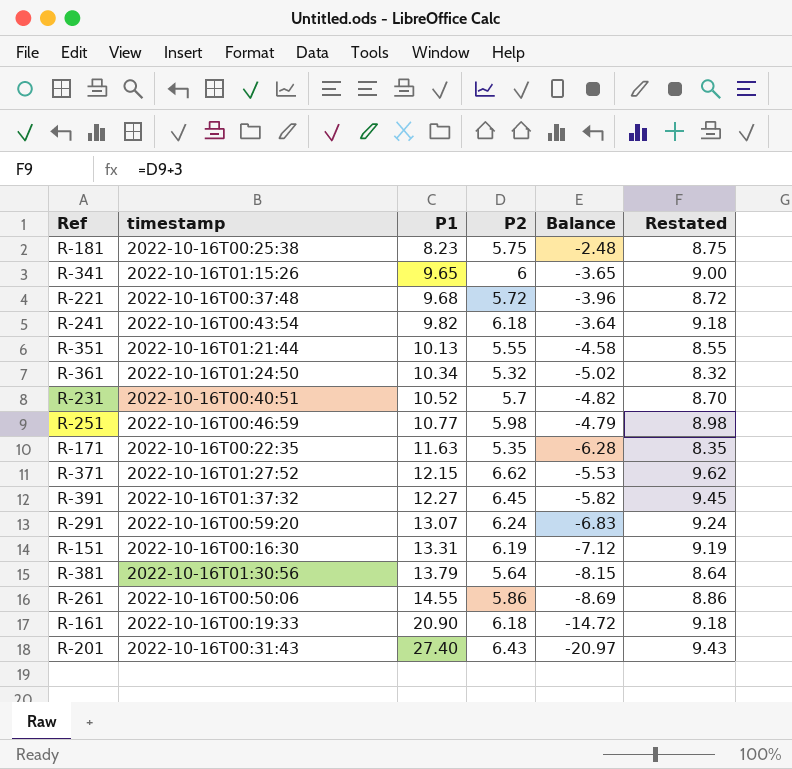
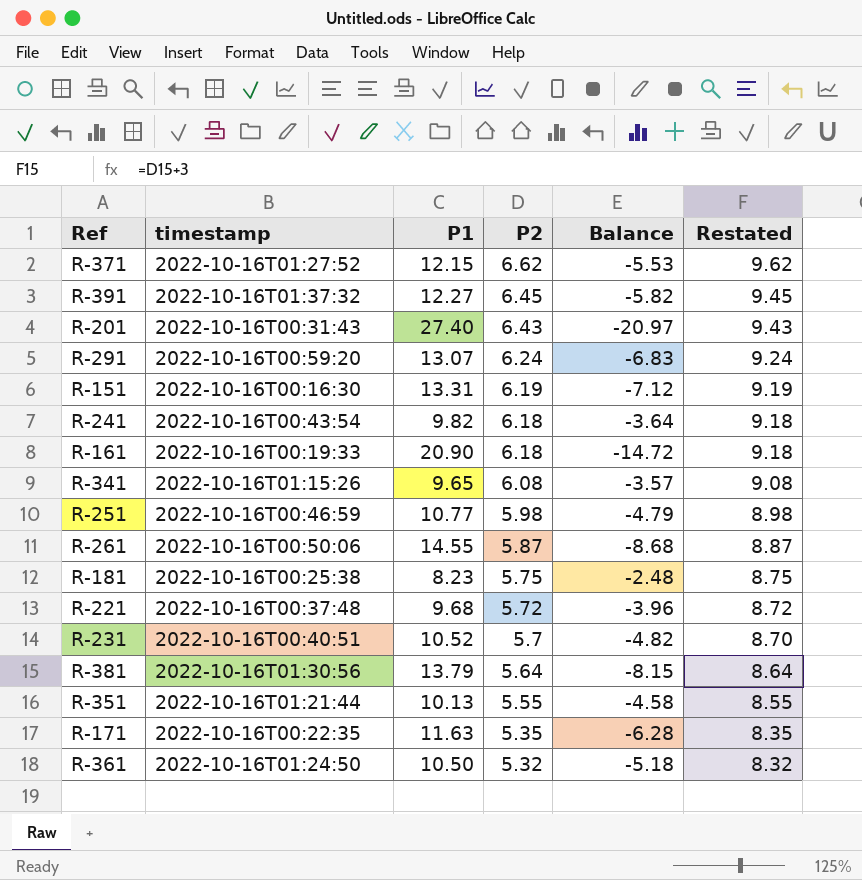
row order: P1 ascending -> P2 descending
R-341 | P2: 6 -> 6.08
R-341 | Balance: -3.65 -> -3.57
R-341 | Restated: 9.00 -> 9.08
R-261 | P2: 5.86 -> 5.87
R-261 | Balance: -8.69 -> -8.68
R-261 | Restated: 8.86 -> 8.87
R-361 | P1: 10.34 -> 10.50
R-361 | Balance: -5.02 -> -5.18

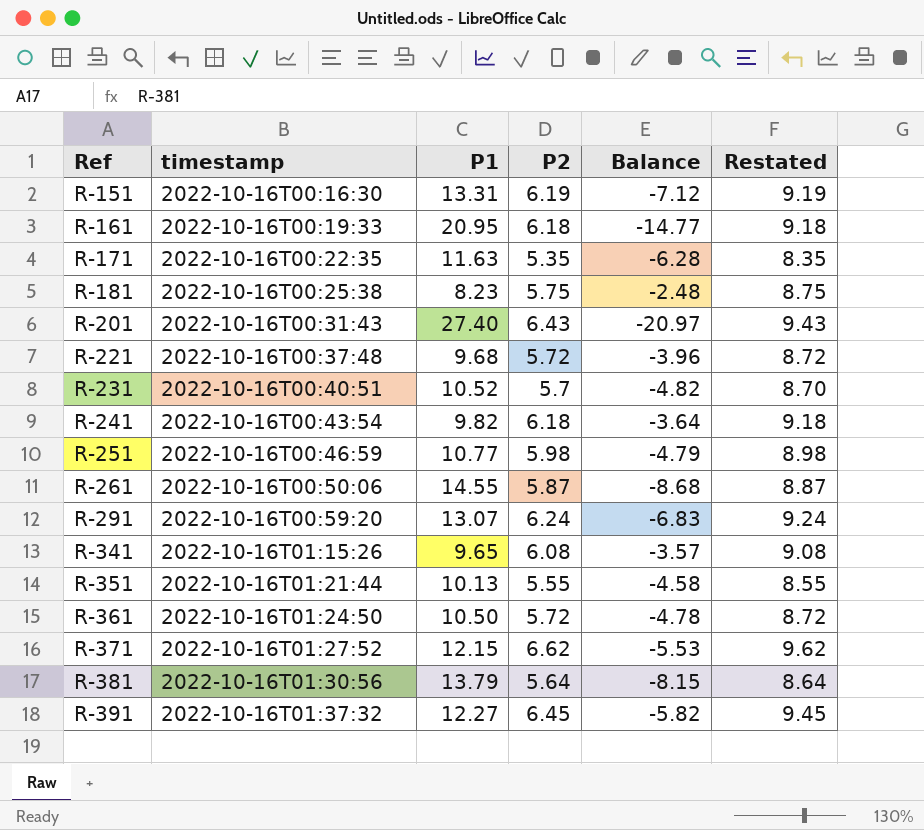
row order: P2 descending -> Ref ascending
R-161 | P1: 20.90 -> 20.95
R-161 | Balance: -14.72 -> -14.77
R-361 | P2: 5.32 -> 5.72
R-361 | Balance: -5.18 -> -4.78
R-361 | Restated: 8.32 -> 8.72

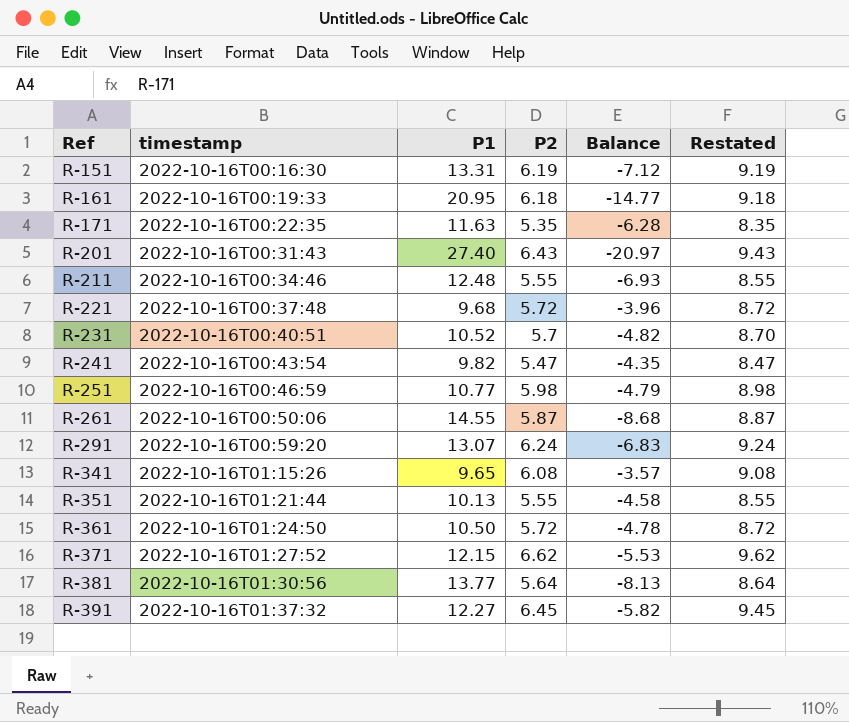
row R-181: 2022-10-16T00:25:38 | 8.23 | 5.75 | -2.48 | 8.75 -> none
row R-211: none -> 2022-10-16T00:34:46 | 12.48 | 5.55 | -6.93 | 8.55
R-241 | P2: 6.18 -> 5.47
R-241 | Balance: -3.64 -> -4.35
R-241 | Restated: 9.18 -> 8.47
R-381 | P1: 13.79 -> 13.77
R-381 | Balance: -8.15 -> -8.13

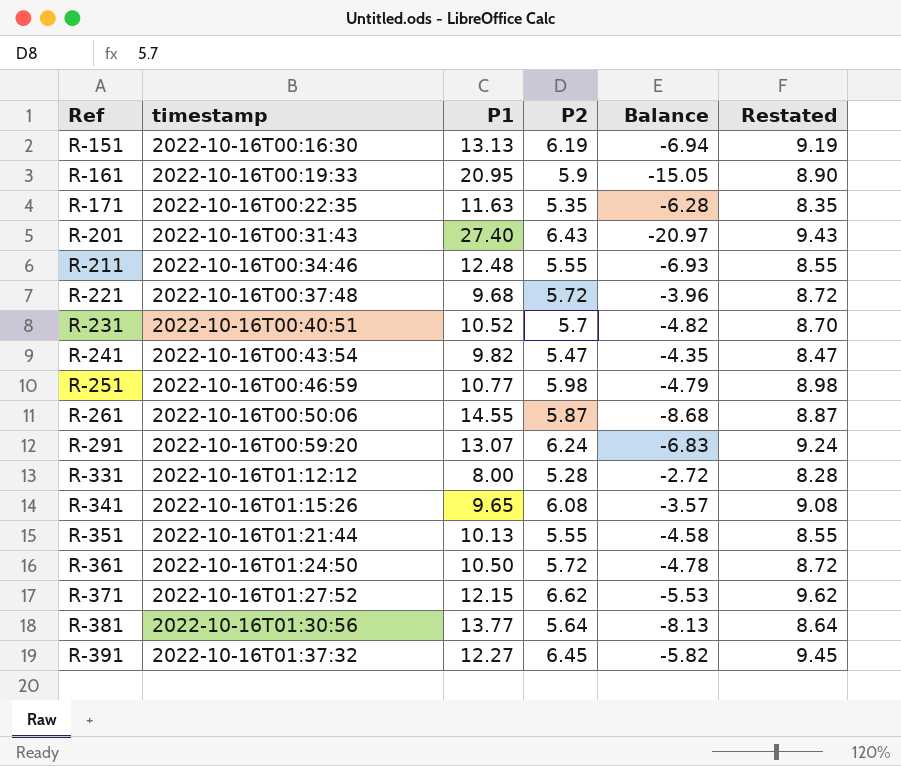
R-151 | P1: 13.31 -> 13.13
R-151 | Balance: -7.12 -> -6.94
R-161 | P2: 6.18 -> 5.9
R-161 | Balance: -14.77 -> -15.05
R-161 | Restated: 9.18 -> 8.90
row R-331: none -> 2022-10-16T01:12:12 | 8.00 | 5.28 | -2.72 | 8.28

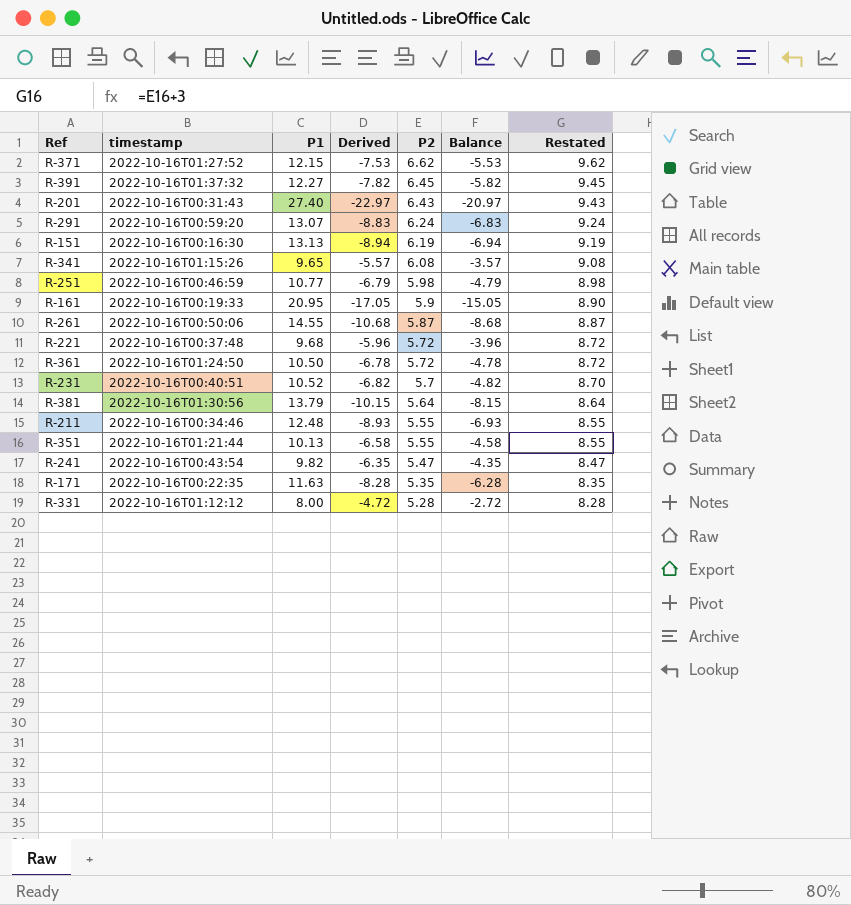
row order: Ref ascending -> P2 descending
column Derived | formula: none -> [Balance] - 2
R-381 | P1: 13.77 -> 13.79
R-381 | Balance: -8.13 -> -8.15

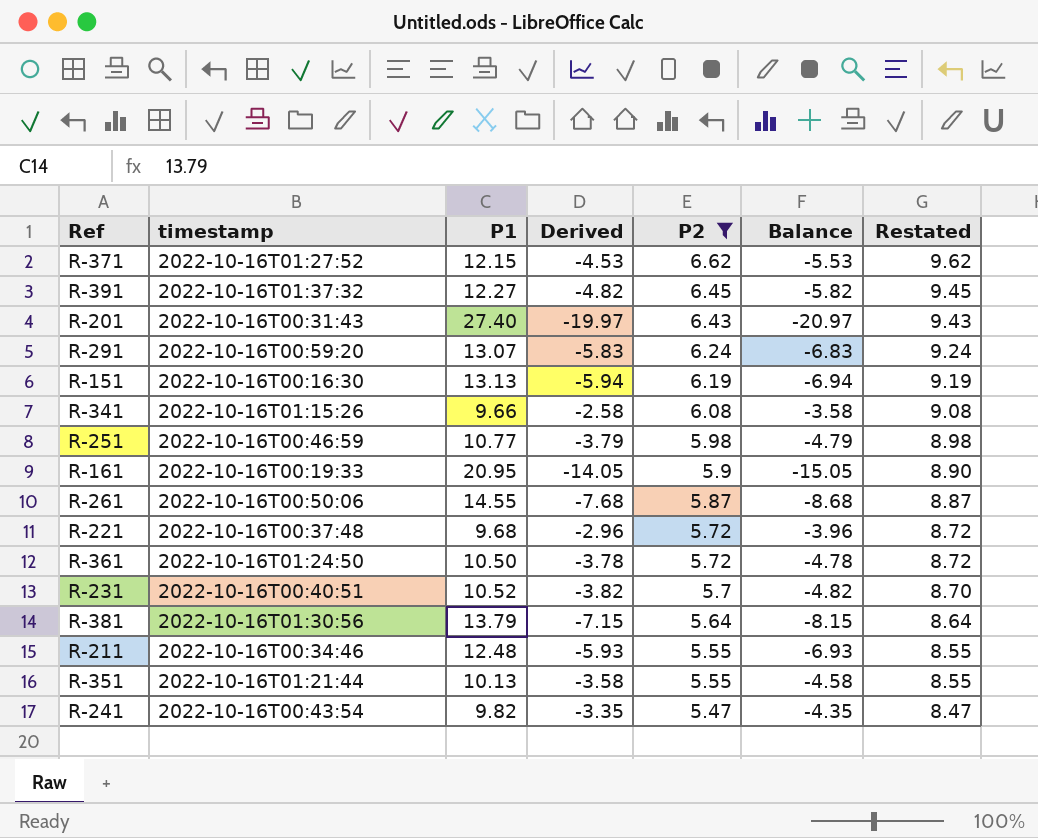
filter: none -> P2 >= 5.47
column Derived | formula: [Balance] - 2 -> [Balance] + 1
R-341 | P1: 9.65 -> 9.66
R-341 | Balance: -3.57 -> -3.58

